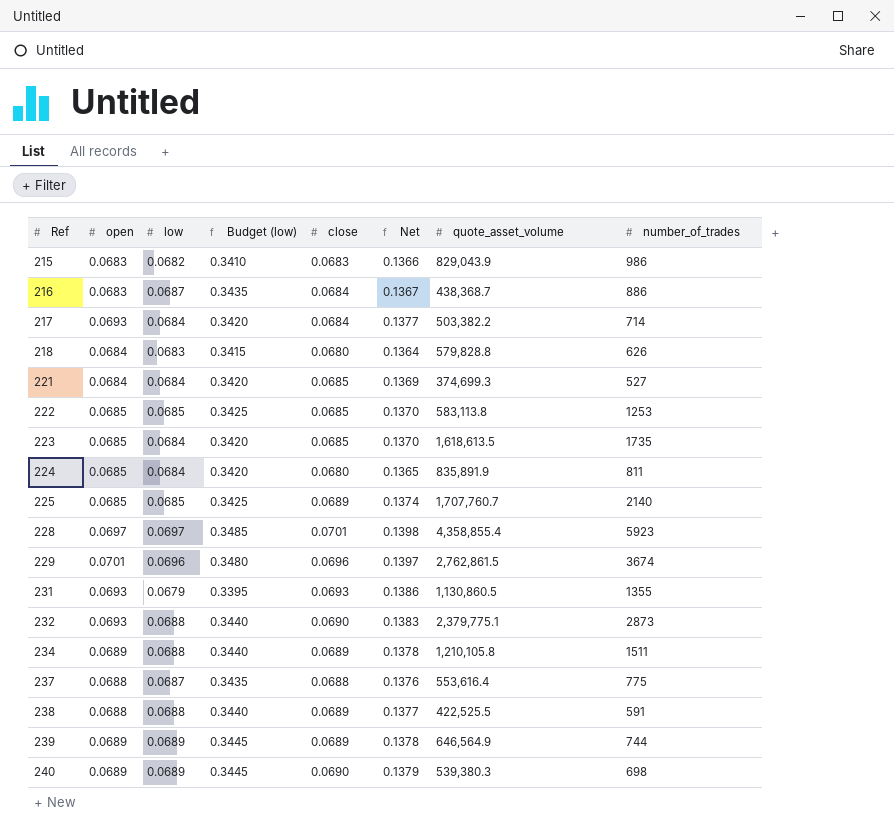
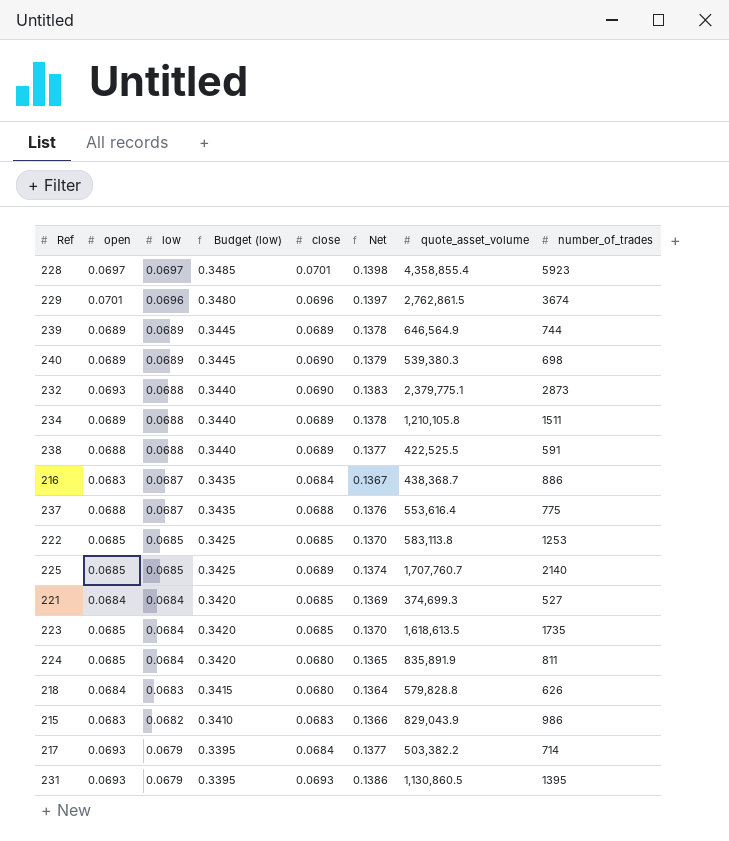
row order: Ref ascending -> low descending
217 | low: 0.0684 -> 0.0679
217 | Budget (low): 0.3420 -> 0.3395
231 | number_of_trades: 1355 -> 1395

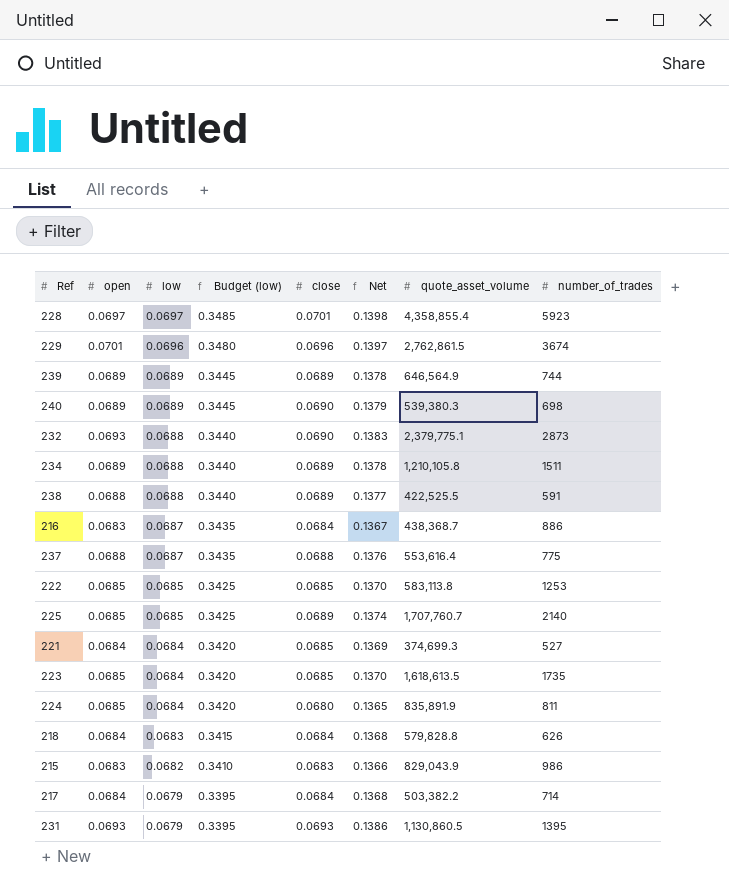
218 | close: 0.0680 -> 0.0684
218 | Net: 0.1364 -> 0.1368
217 | open: 0.0693 -> 0.0684
217 | Net: 0.1377 -> 0.1368

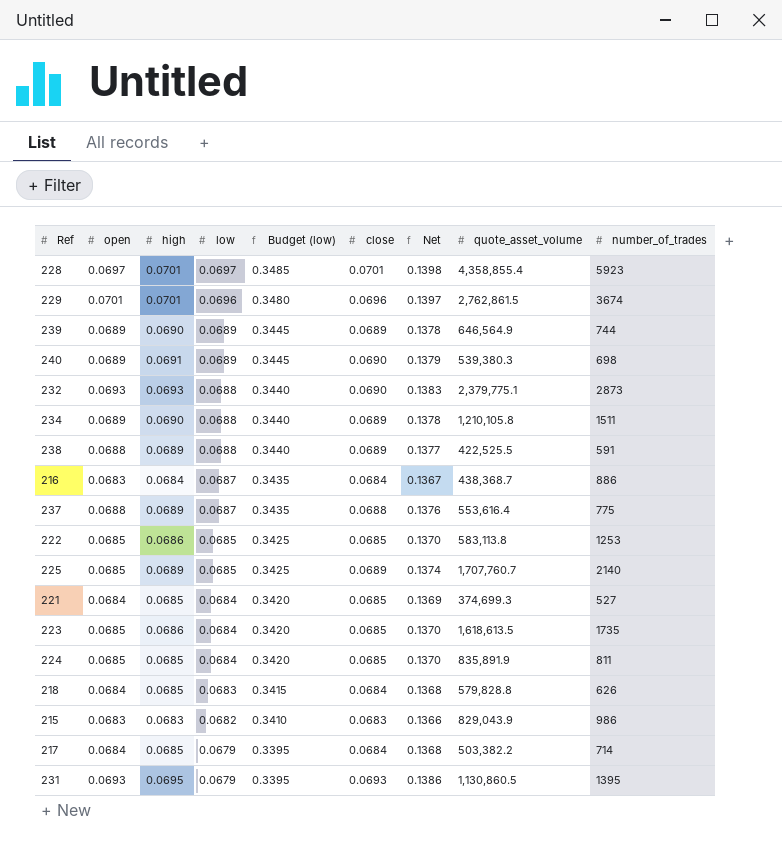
column high | position: none -> 3
224 | close: 0.0680 -> 0.0685
224 | Net: 0.1365 -> 0.1370

